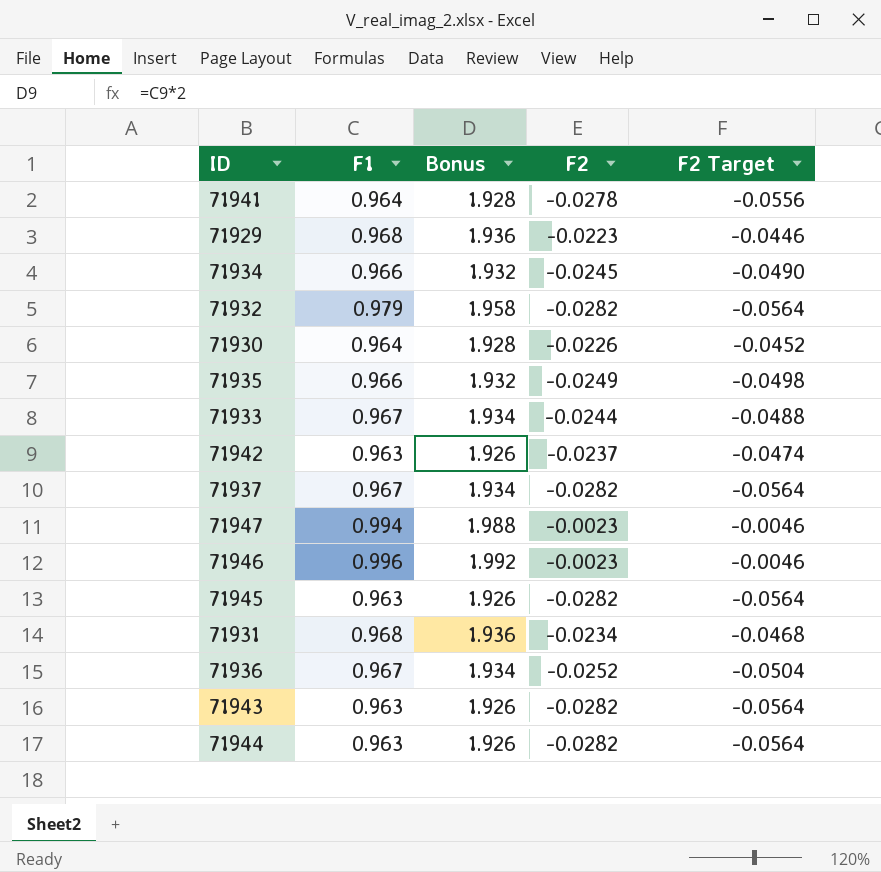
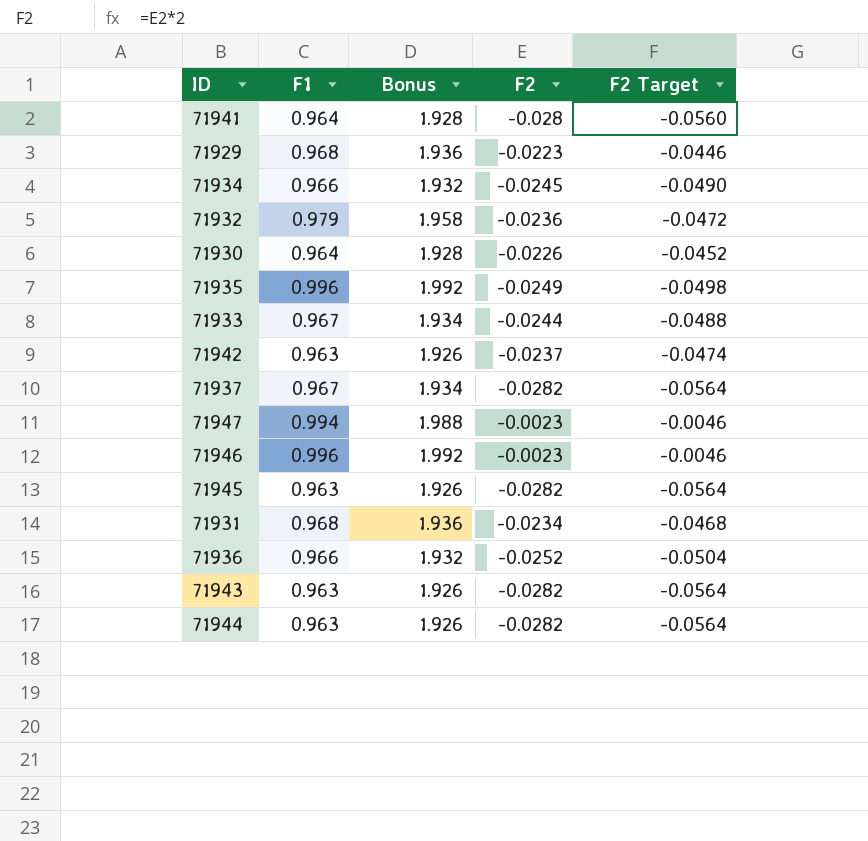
71941 | F2: -0.0278 -> -0.028
71941 | F2 Target: -0.0556 -> -0.0560
71932 | F2: -0.0282 -> -0.0236
71932 | F2 Target: -0.0564 -> -0.0472
71935 | F1: 0.966 -> 0.996
71935 | Bonus: 1.932 -> 1.992
71936 | F1: 0.967 -> 0.966
71936 | Bonus: 1.934 -> 1.932

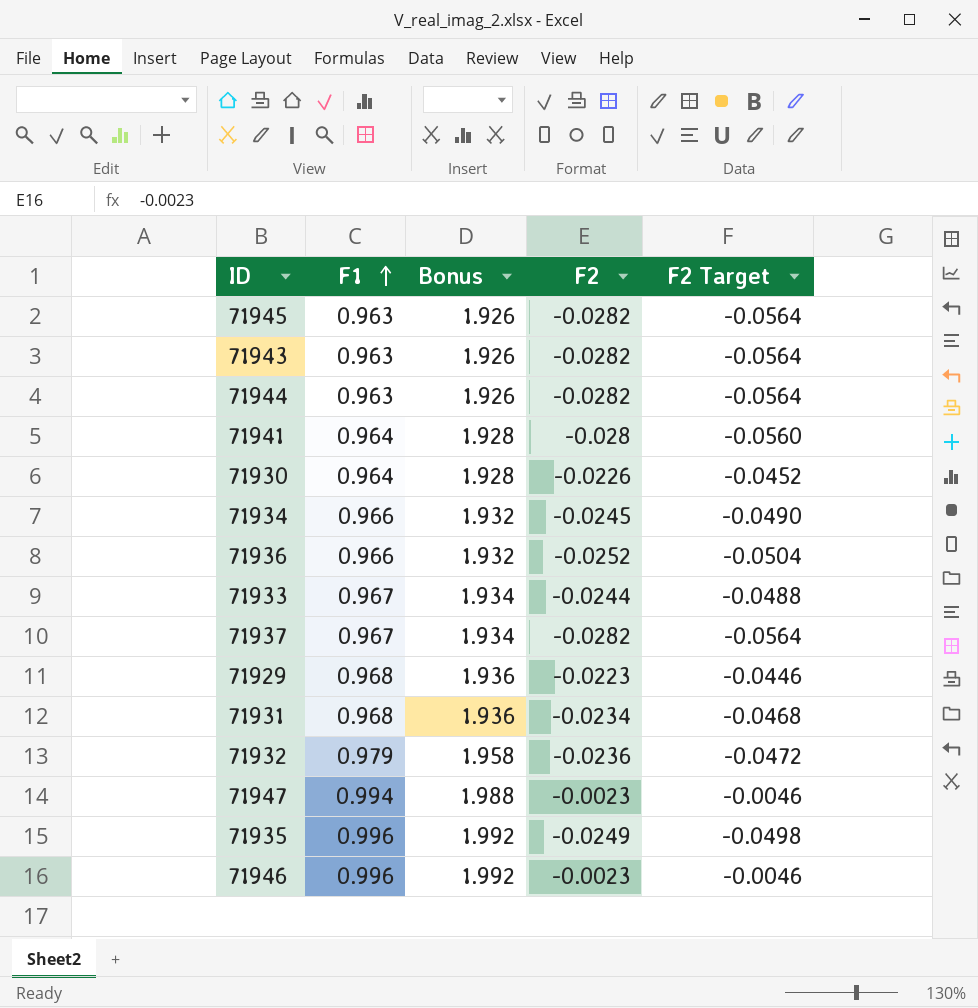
row order: none -> F1 ascending
row 71942: 0.963 | 1.926 | -0.0237 | -0.0474 -> none

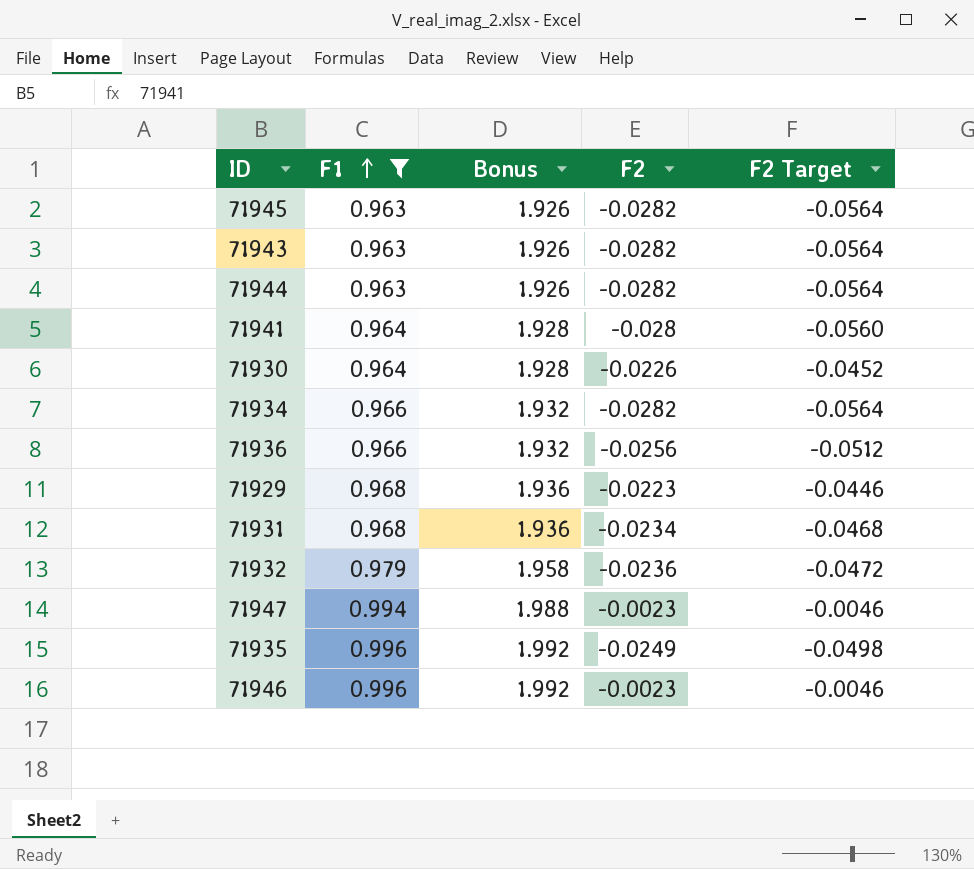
filter: none -> F1 != 0.967
71934 | F2: -0.0245 -> -0.0282
71934 | F2 Target: -0.0490 -> -0.0564
71936 | F2: -0.0252 -> -0.0256
71936 | F2 Target: -0.0504 -> -0.0512

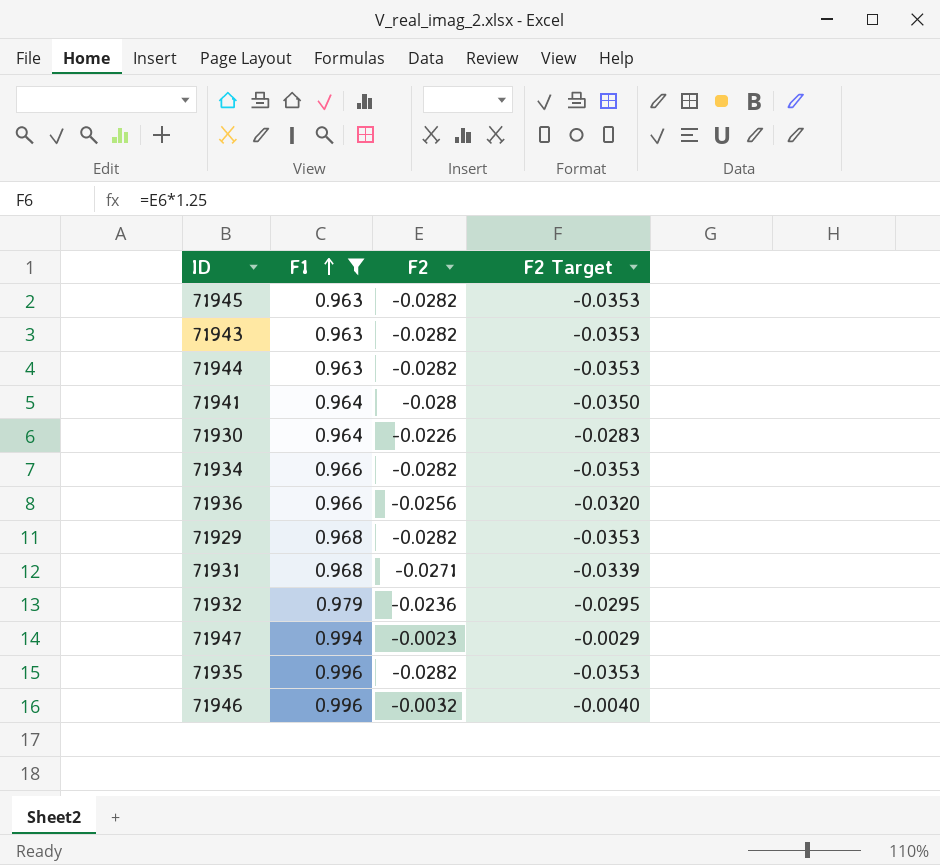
column Bonus | formula: [F1] * 2 -> none
column F2 Target | formula: [F2] * 2 -> [F2] * 1.25
71929 | F2: -0.0223 -> -0.0282
71931 | F2: -0.0234 -> -0.0271
71935 | F2: -0.0249 -> -0.0282
71946 | F2: -0.0023 -> -0.0032

